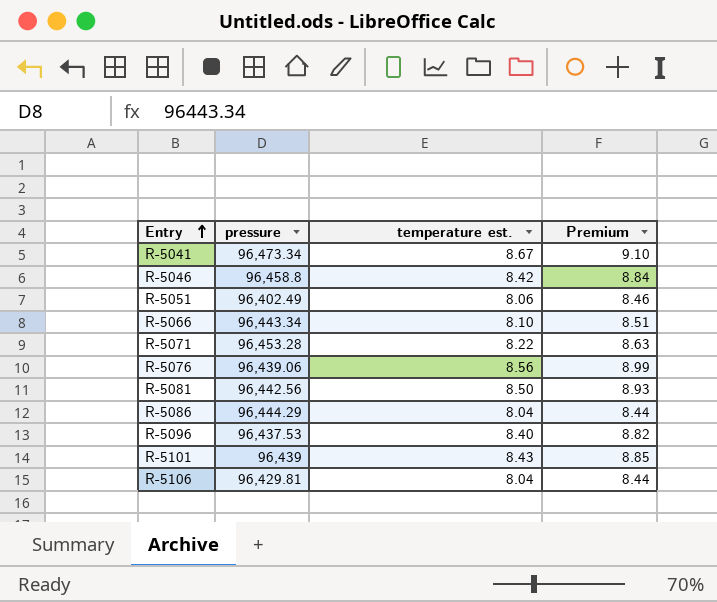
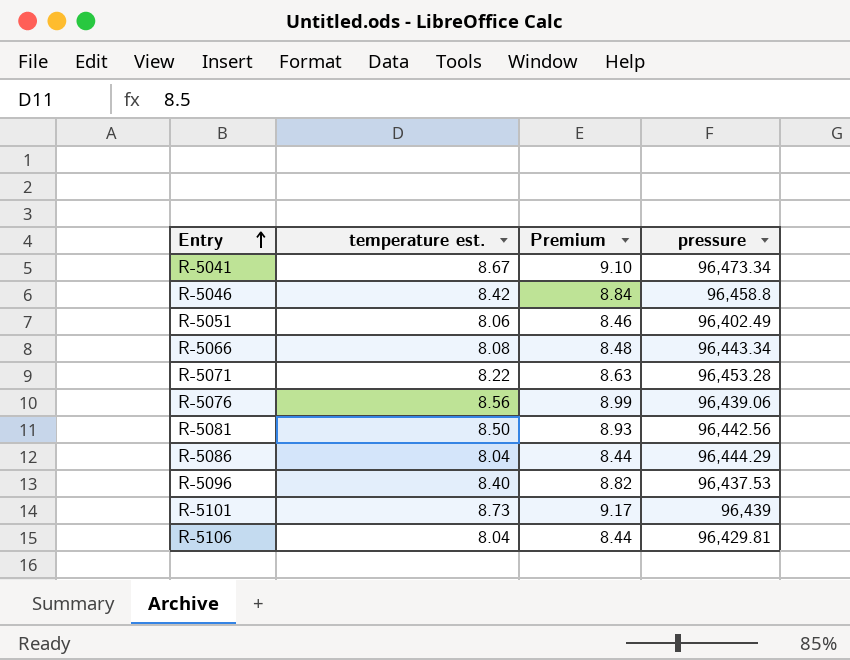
column pressure | position: 2 -> 4
R-5066 | temperature est.: 8.10 -> 8.08
R-5066 | Premium: 8.51 -> 8.48
R-5101 | temperature est.: 8.43 -> 8.73
R-5101 | Premium: 8.85 -> 9.17

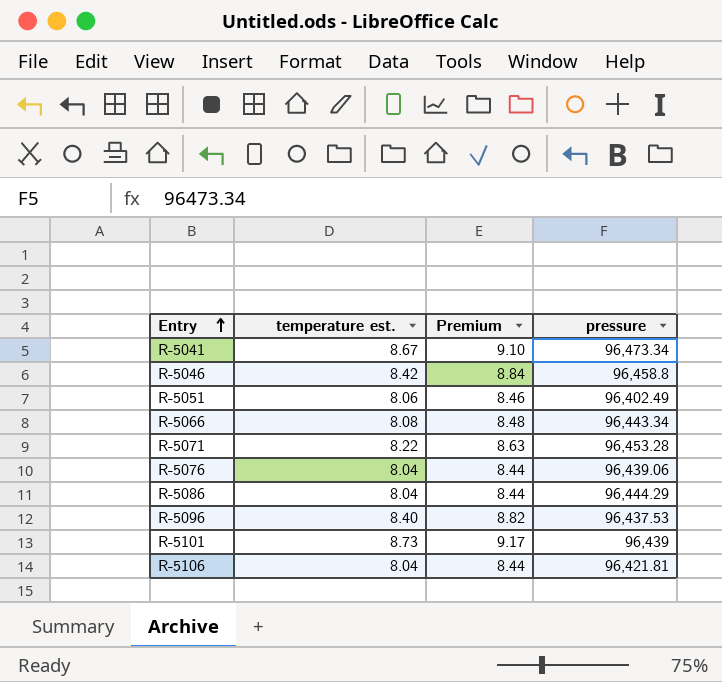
row R-5081: 8.50 | 8.93 | 96,442.56 -> none
R-5076 | temperature est.: 8.56 -> 8.04
R-5076 | Premium: 8.99 -> 8.44
R-5106 | pressure: 96,429.81 -> 96,421.81

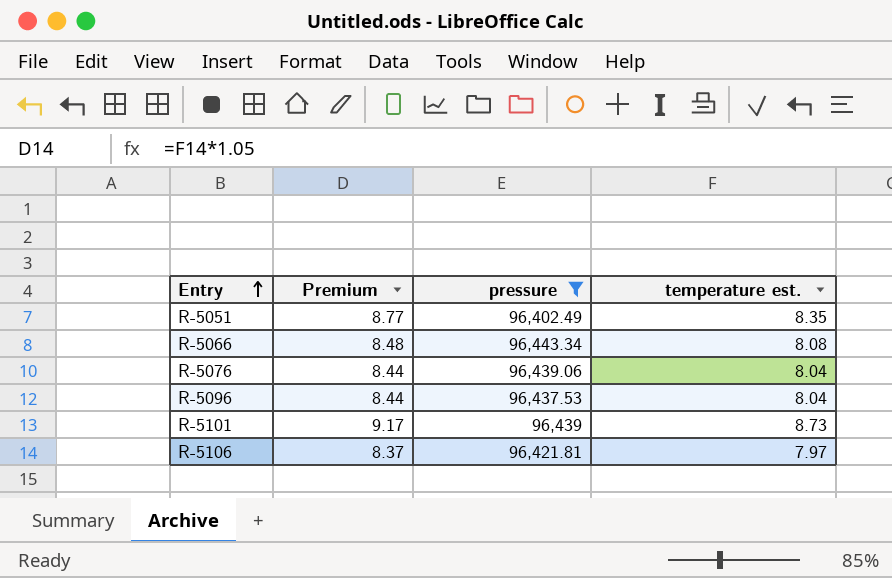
filter: none -> pressure <= 96,443.34
column temperature est. | position: 2 -> 4
R-5051 | Premium: 8.46 -> 8.77
R-5051 | temperature est.: 8.06 -> 8.35
R-5096 | Premium: 8.82 -> 8.44
R-5096 | temperature est.: 8.40 -> 8.04
R-5106 | Premium: 8.44 -> 8.37
R-5106 | temperature est.: 8.04 -> 7.97

